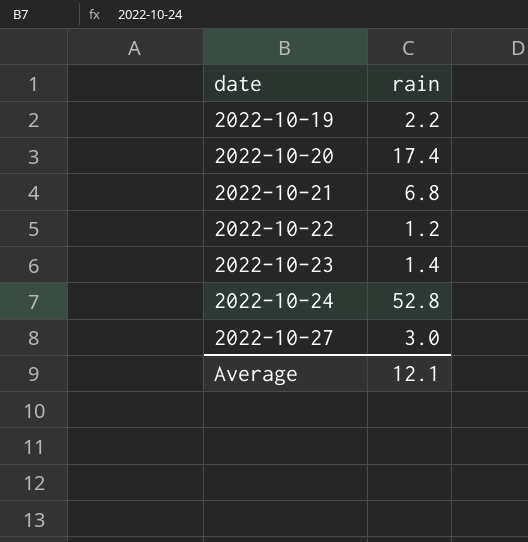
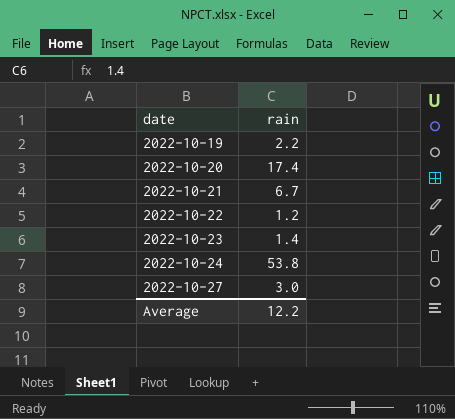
2022-10-21 | rain: 6.8 -> 6.7
2022-10-24 | rain: 52.8 -> 53.8
Average | rain: 12.1 -> 12.2

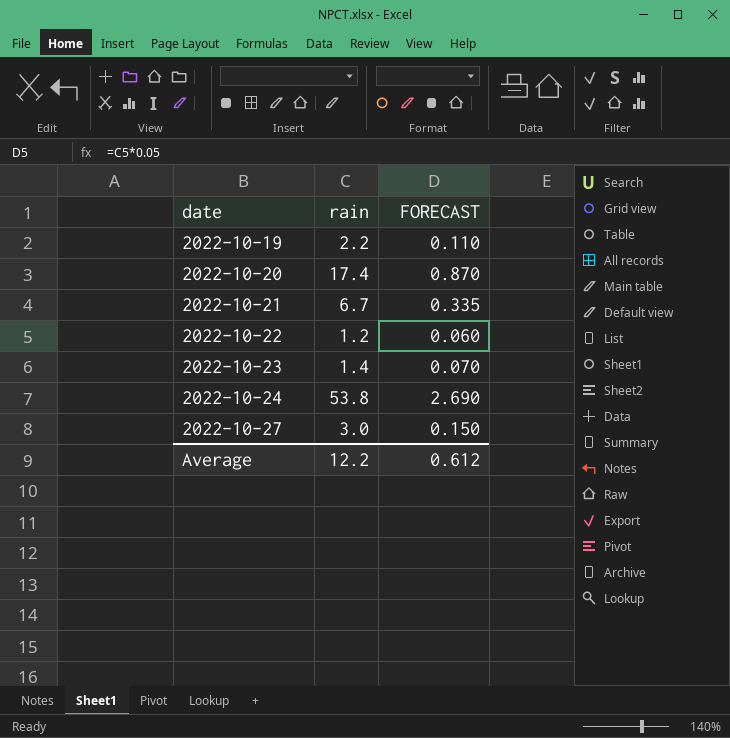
column FORECAST | formula: none -> [rain] * 0.05

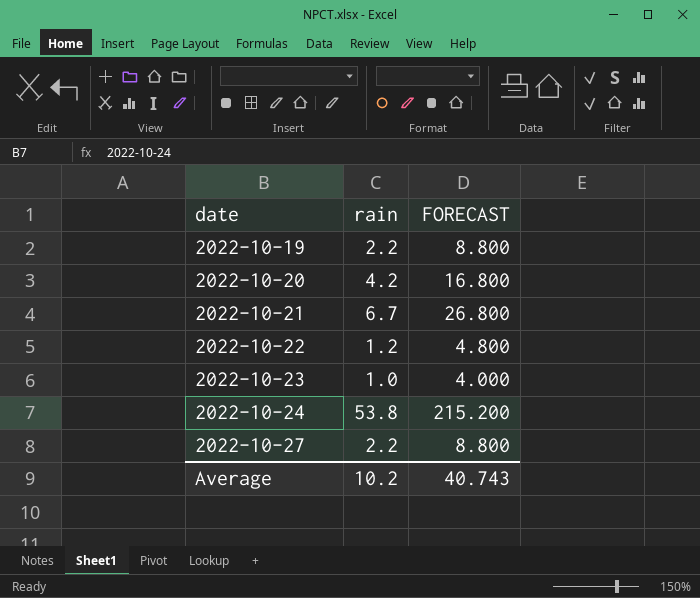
column FORECAST | formula: [rain] * 0.05 -> [rain] * 4
2022-10-20 | rain: 17.4 -> 4.2
2022-10-23 | rain: 1.4 -> 1.0
2022-10-27 | rain: 3.0 -> 2.2
Average | rain: 12.2 -> 10.2
Average | FORECAST: 0.612 -> 40.743

